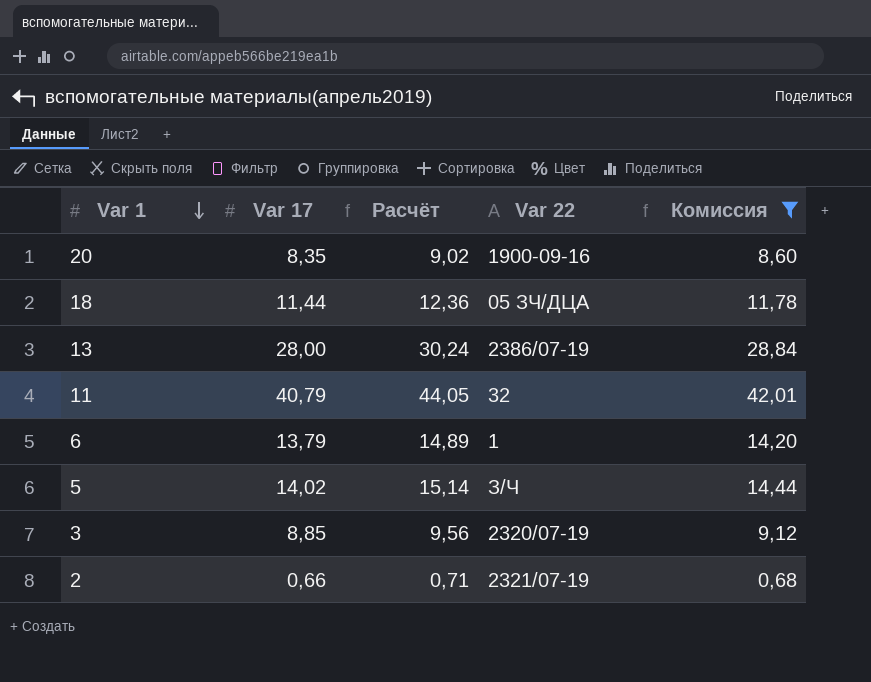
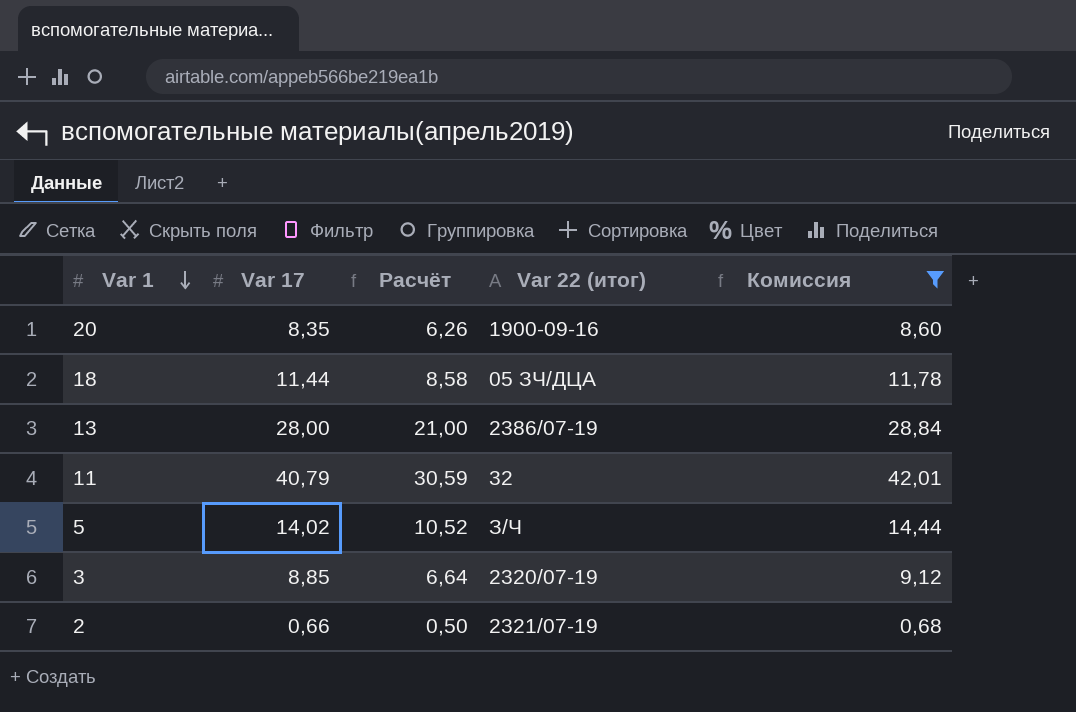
column Расчёт | formula: [Var 17] * 1,08 -> [Var 17] * 0,75
column name: Var 22 -> Var 22 (итог)
row 6: 13,79 | 14,89 | 1 | 14,20 -> none

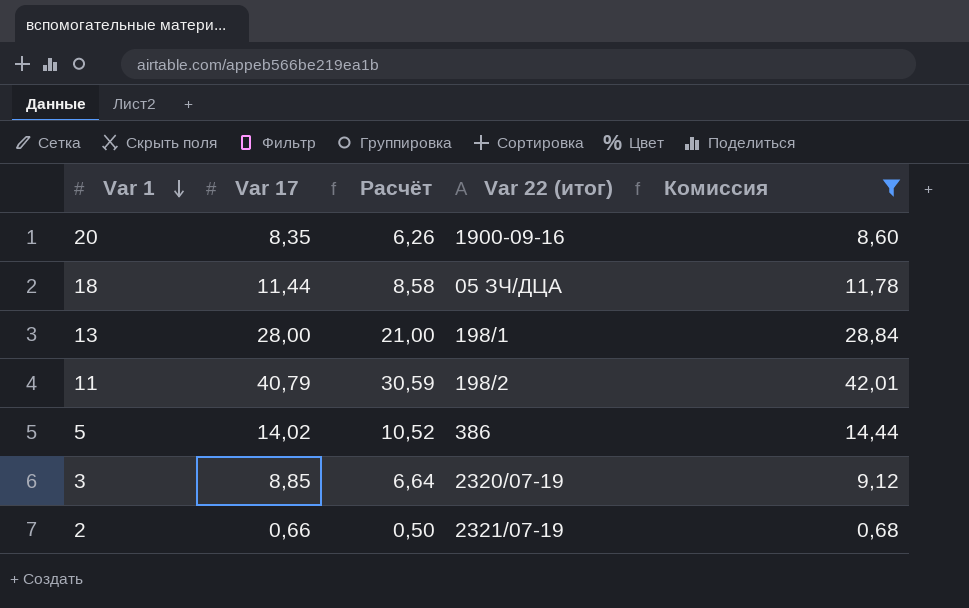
13 | Var 22 (итог): 2386/07-19 -> 198/1
11 | Var 22 (итог): 32 -> 198/2
5 | Var 22 (итог): З/Ч -> 386

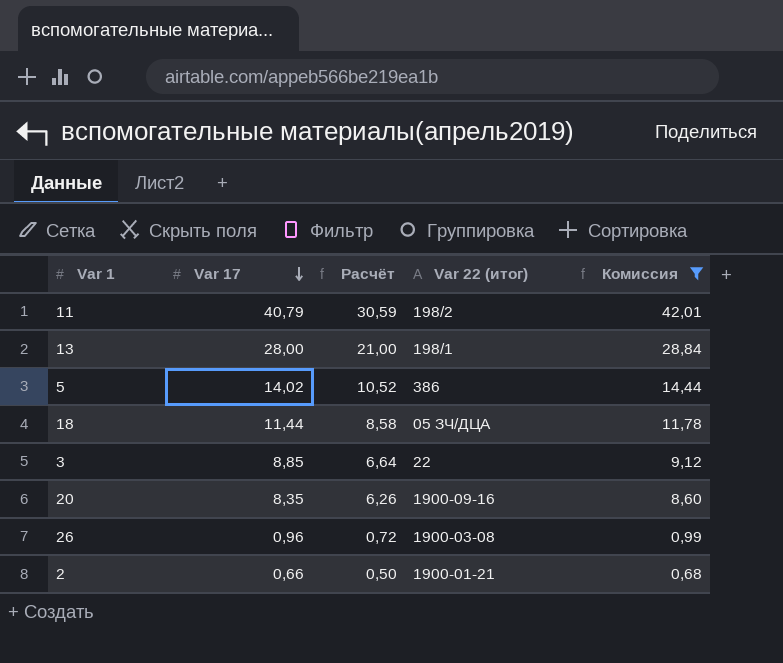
row order: Var 1 descending -> Var 17 descending
3 | Var 22 (итог): 2320/07-19 -> 22
row 26: none -> 0,96 | 0,72 | 1900-03-08 | 0,99
2 | Var 22 (итог): 2321/07-19 -> 1900-01-21

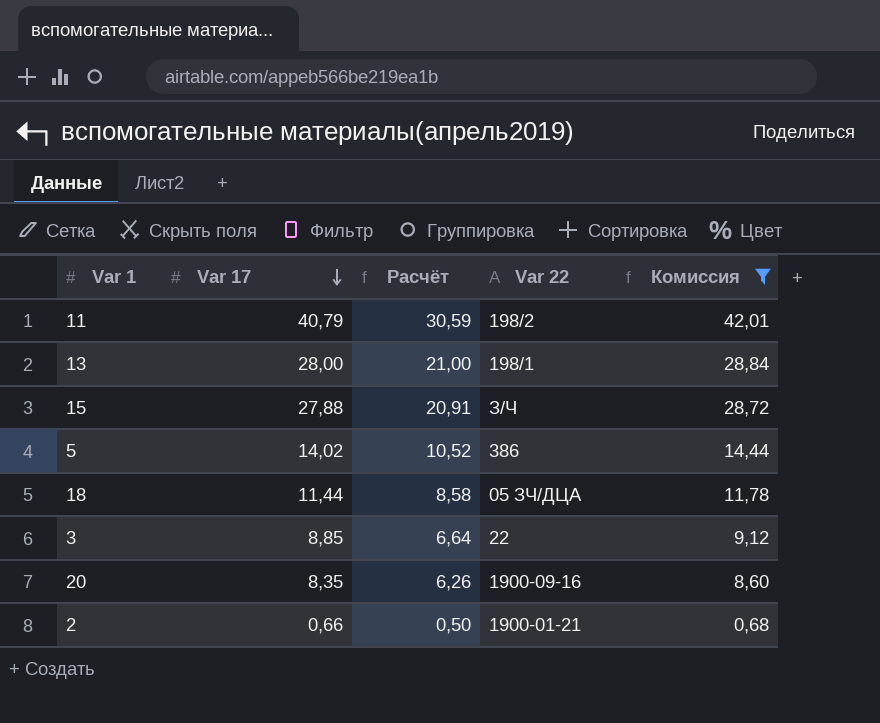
column name: Var 22 (итог) -> Var 22
row 26: 0,96 | 0,72 | 1900-03-08 | 0,99 -> none
row 15: none -> 27,88 | 20,91 | З/Ч | 28,72

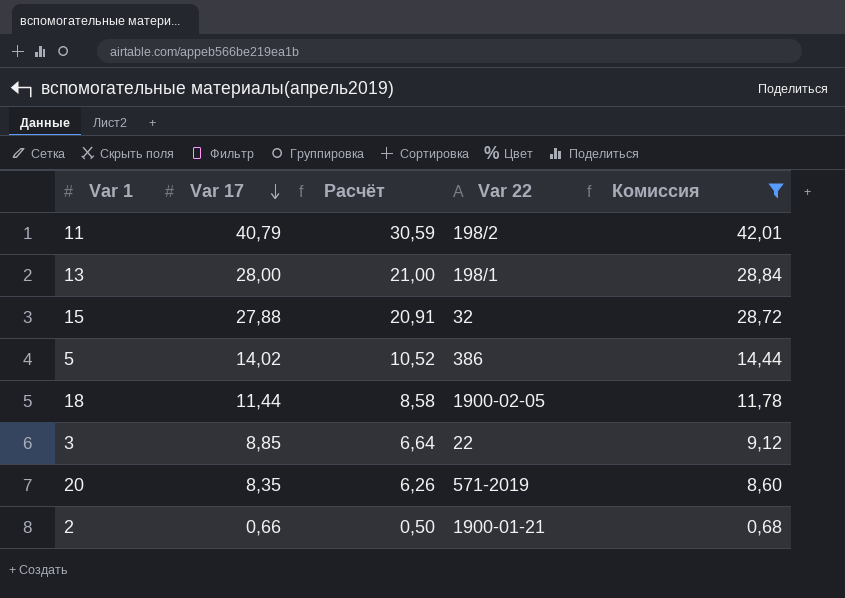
15 | Var 22: З/Ч -> 32
18 | Var 22: 05 ЗЧ/ДЦА -> 1900-02-05
20 | Var 22: 1900-09-16 -> 571-2019

